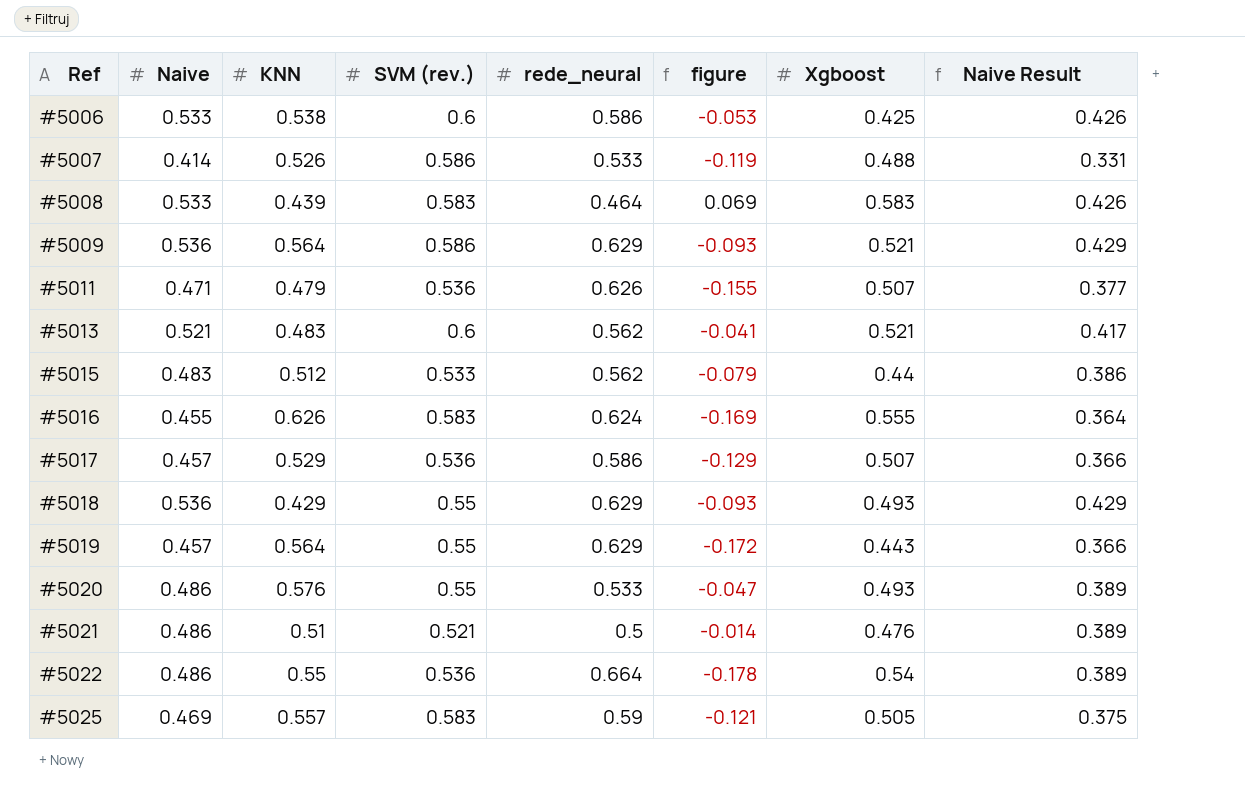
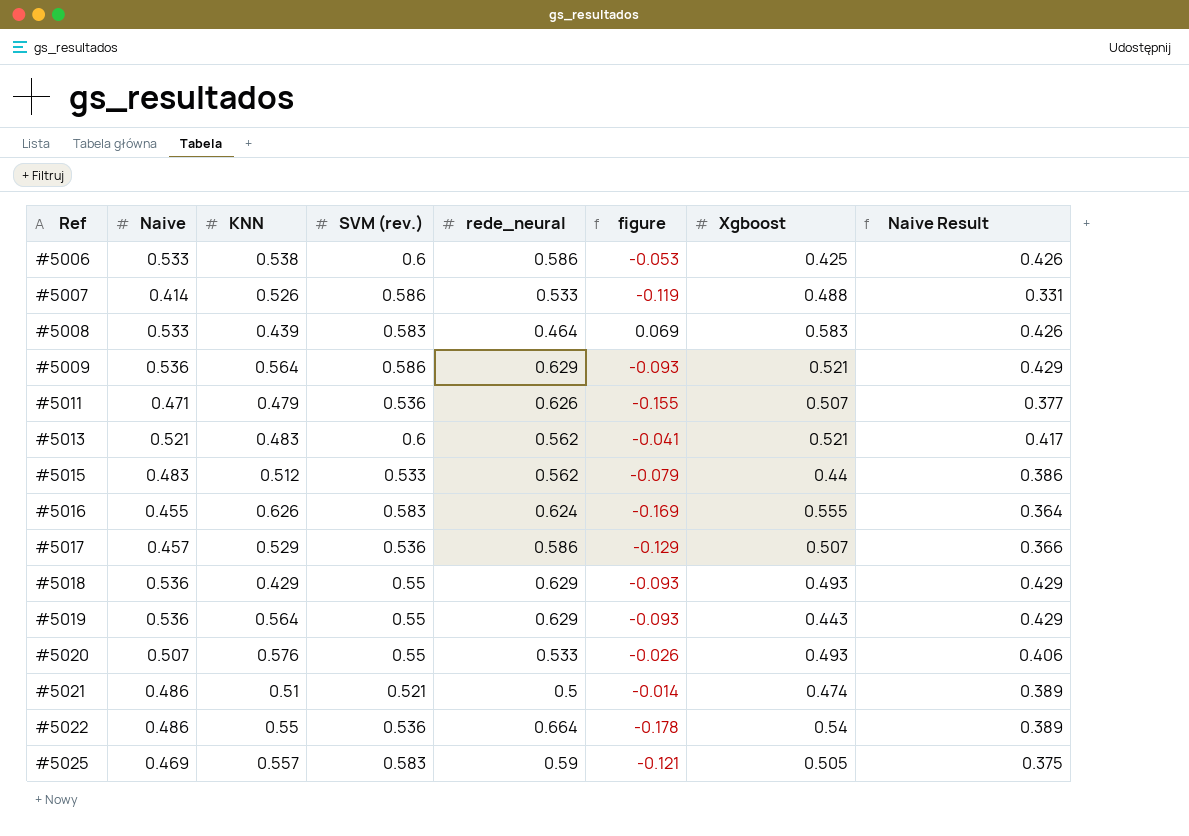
#5019 | Naive: 0.457 -> 0.536
#5019 | figure: -0.172 -> -0.093
#5019 | Naive Result: 0.366 -> 0.429
#5020 | Naive: 0.486 -> 0.507
#5020 | figure: -0.047 -> -0.026
#5020 | Naive Result: 0.389 -> 0.406
#5021 | Xgboost: 0.476 -> 0.474

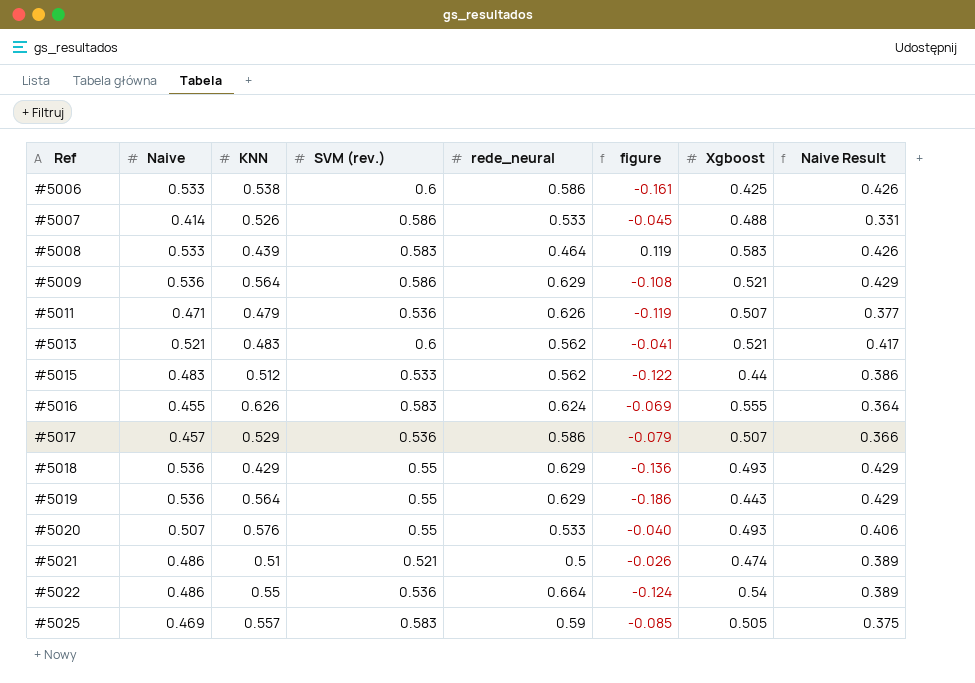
column figure | formula: [Naive] - [rede_neural] -> [Xgboost] - [rede_neural]

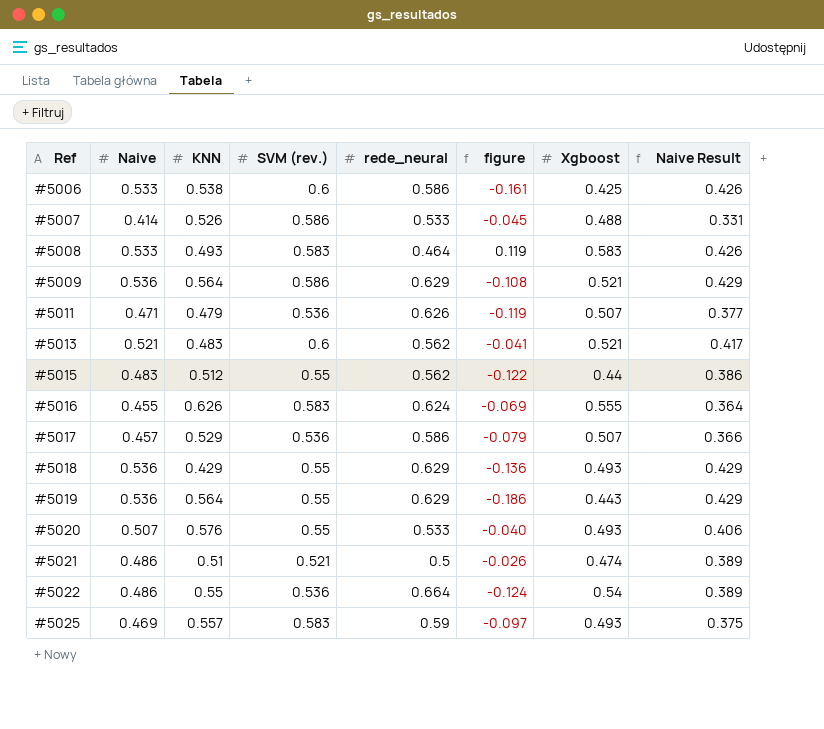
#5008 | KNN: 0.439 -> 0.493
#5015 | SVM (rev.): 0.533 -> 0.55
#5025 | figure: -0.085 -> -0.097
#5025 | Xgboost: 0.505 -> 0.493

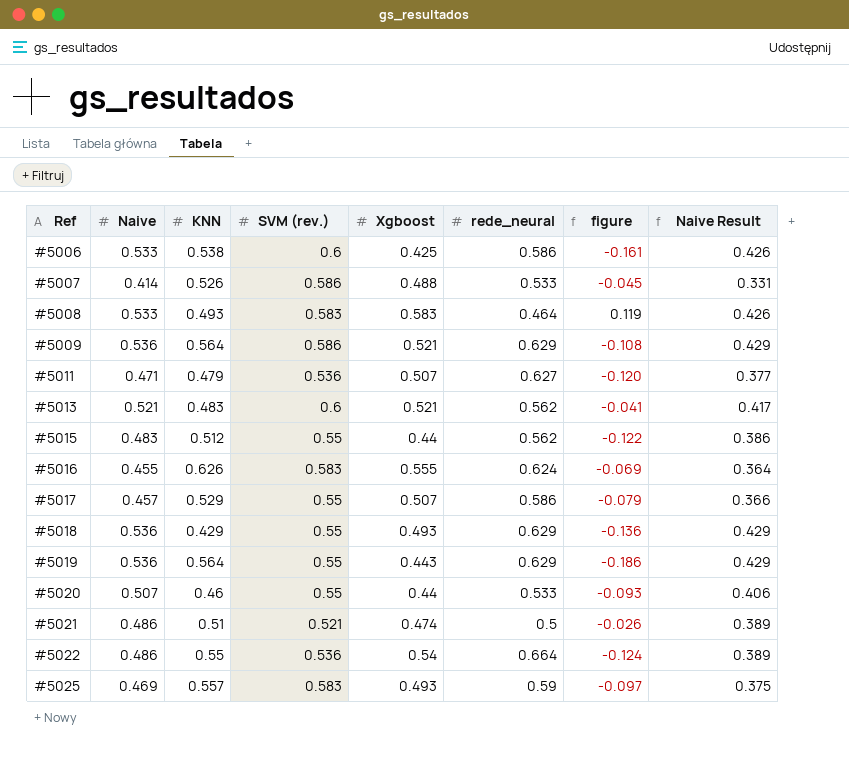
column Xgboost | position: 7 -> 5
#5011 | rede_neural: 0.626 -> 0.627
#5011 | figure: -0.119 -> -0.120
#5017 | SVM (rev.): 0.536 -> 0.55
#5020 | KNN: 0.576 -> 0.46
#5020 | Xgboost: 0.493 -> 0.44
#5020 | figure: -0.040 -> -0.093

